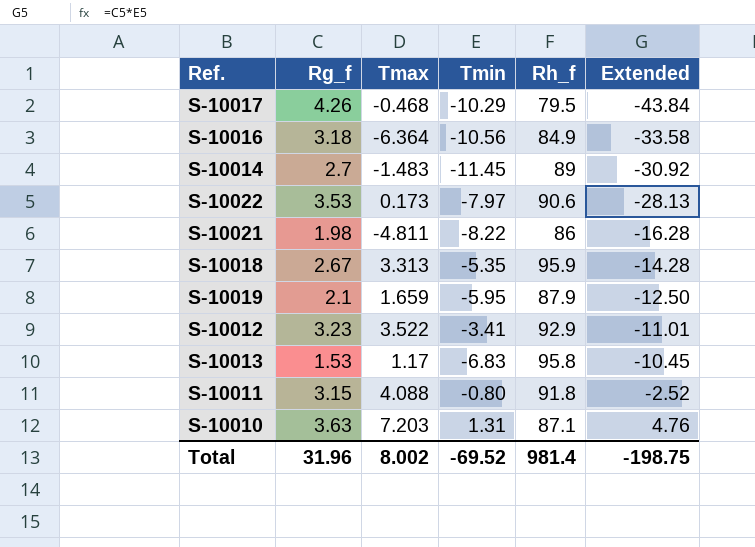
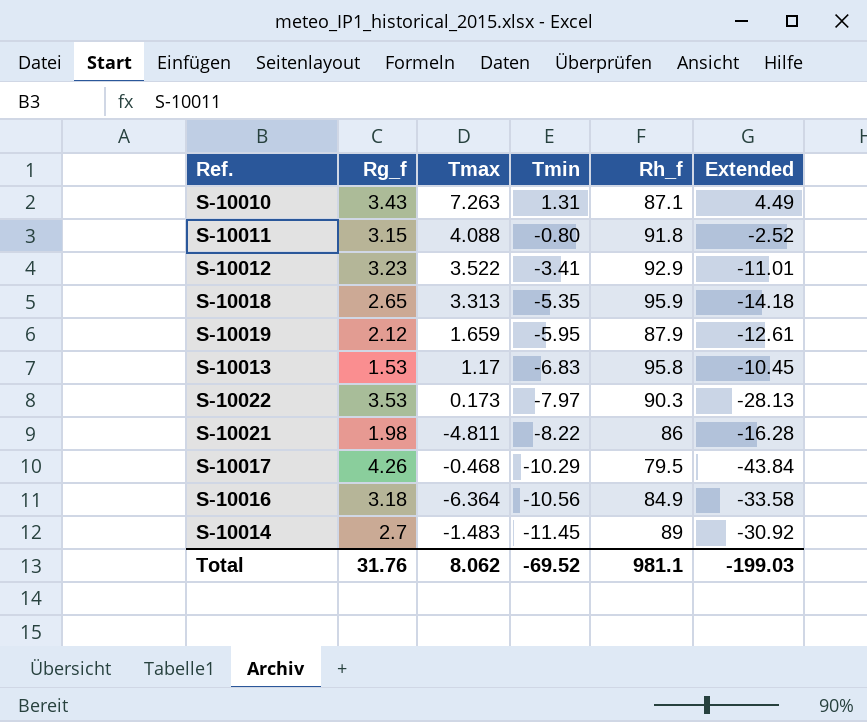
row order: Extended ascending -> Tmin descending
S-10010 | Rg_f: 3.63 -> 3.43
S-10010 | Tmax: 7.203 -> 7.263
S-10010 | Extended: 4.76 -> 4.49
S-10018 | Rg_f: 2.67 -> 2.65
S-10018 | Extended: -14.28 -> -14.18
S-10019 | Rg_f: 2.1 -> 2.12
S-10019 | Extended: -12.50 -> -12.61
S-10022 | Rh_f: 90.6 -> 90.3
Total | Rg_f: 31.96 -> 31.76
Total | Tmax: 8.002 -> 8.062
Total | Rh_f: 981.4 -> 981.1
Total | Extended: -198.75 -> -199.03

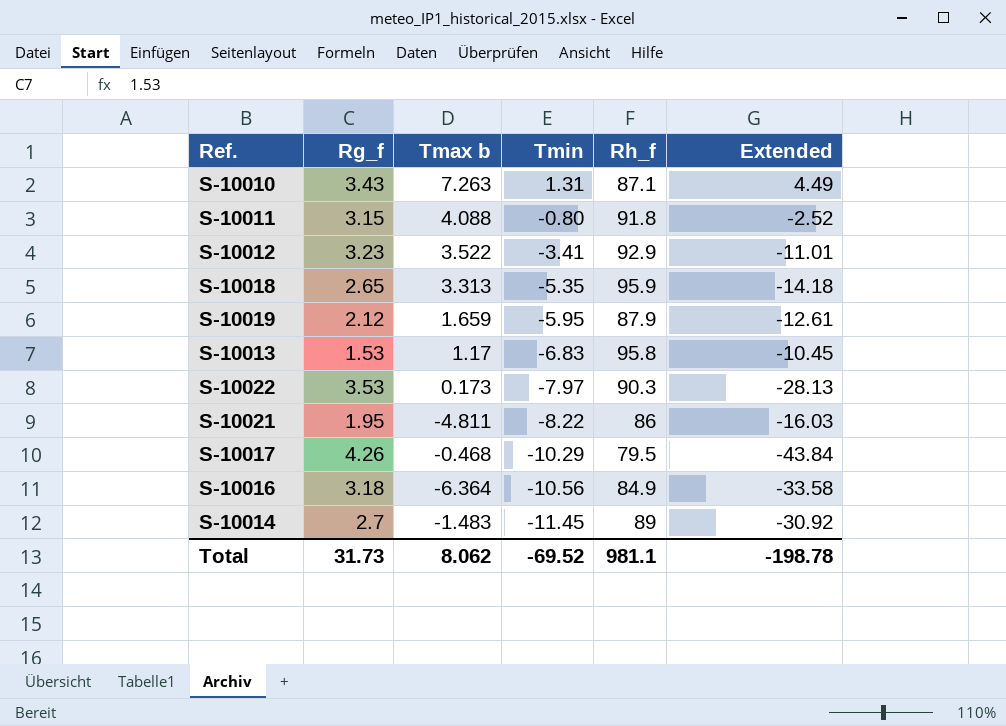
column name: Tmax -> Tmax b
S-10021 | Rg_f: 1.98 -> 1.95
S-10021 | Extended: -16.28 -> -16.03
Total | Rg_f: 31.76 -> 31.73
Total | Extended: -199.03 -> -198.78

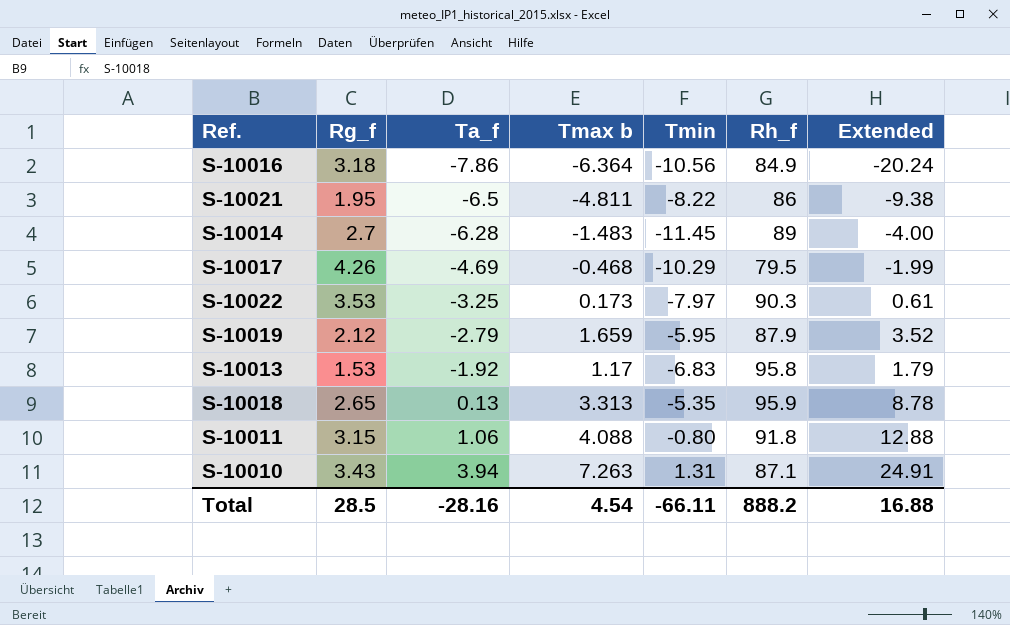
row order: Tmin descending -> Ta_f ascending
column Ta_f | position: none -> 3
column Extended | formula: [Rg_f] * [Tmin] -> [Rg_f] * [Tmax b]
row S-10012: 3.23 | 3.522 | -3.41 | 92.9 | -11.01 -> none
Total | Rg_f: 31.73 -> 28.5
Total | Tmax b: 8.062 -> 4.54
Total | Tmin: -69.52 -> -66.11
Total | Rh_f: 981.1 -> 888.2
Total | Extended: -198.78 -> 16.88

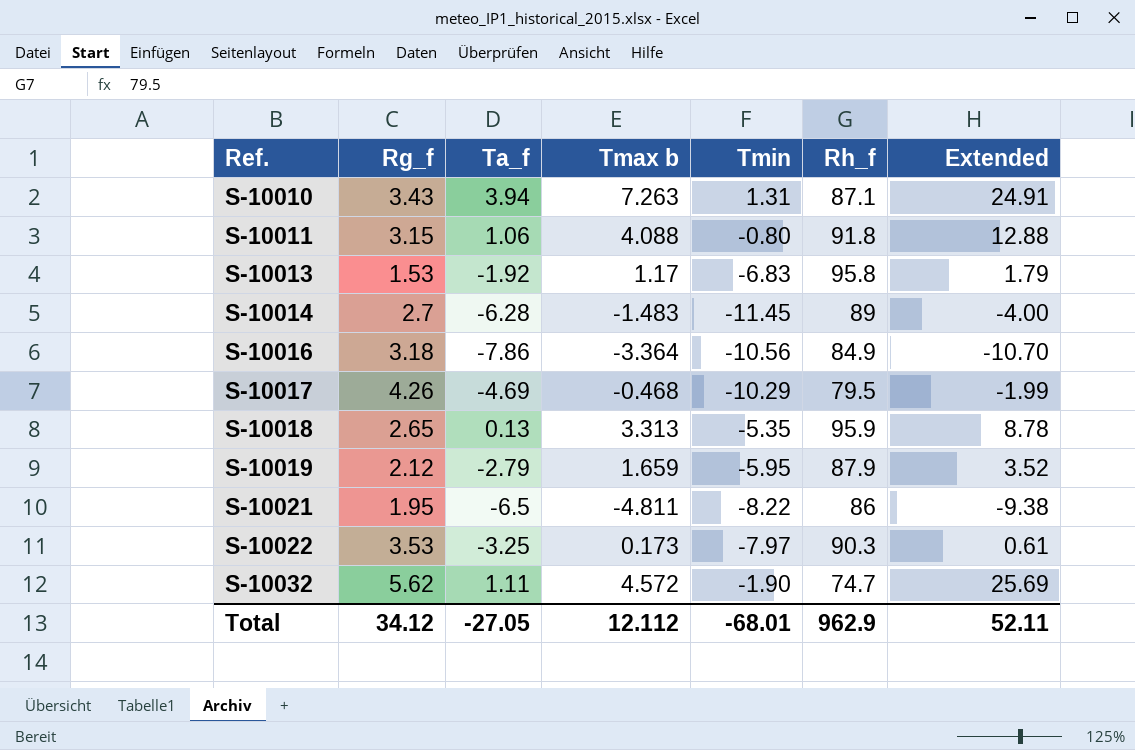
row order: Ta_f ascending -> Ref. ascending
S-10016 | Tmax b: -6.364 -> -3.364
S-10016 | Extended: -20.24 -> -10.70
row S-10032: none -> 5.62 | 1.11 | 4.572 | -1.90 | 74.7 | 25.69
Total | Rg_f: 28.5 -> 34.12
Total | Ta_f: -28.16 -> -27.05
Total | Tmax b: 4.54 -> 12.112
Total | Tmin: -66.11 -> -68.01
Total | Rh_f: 888.2 -> 962.9
Total | Extended: 16.88 -> 52.11

